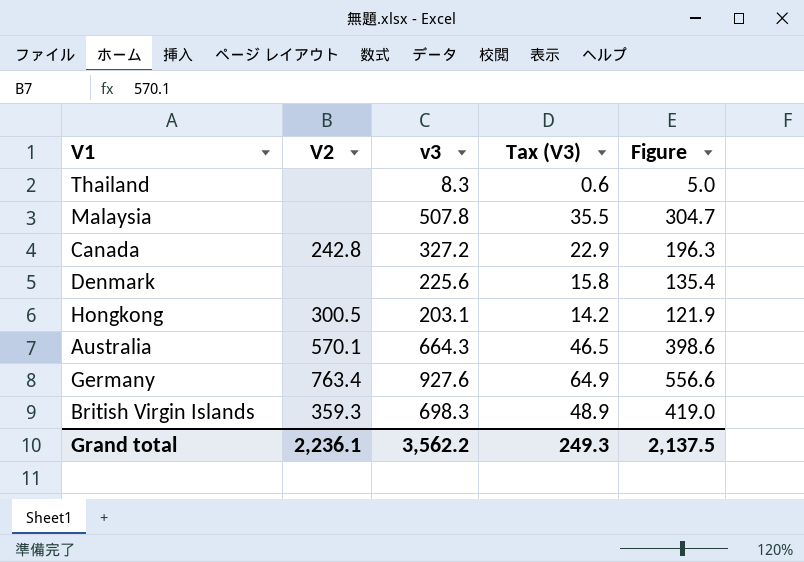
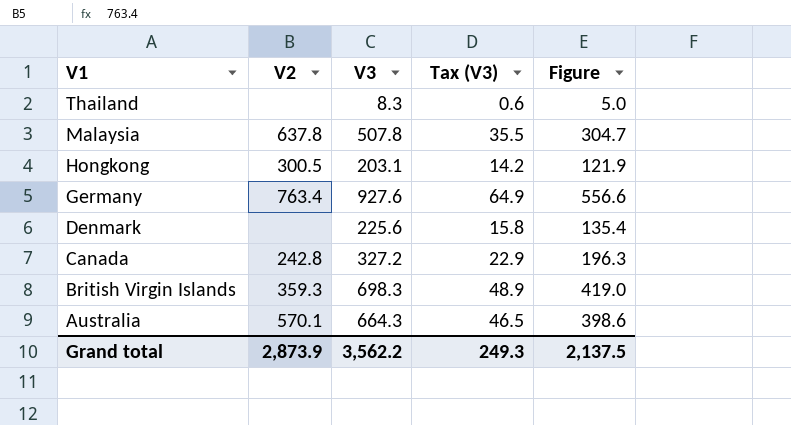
row order: none -> V1 descending
column name: v3 -> V3
Malaysia | V2: none -> 637.8
Grand total | V2: 2,236.1 -> 2,873.9

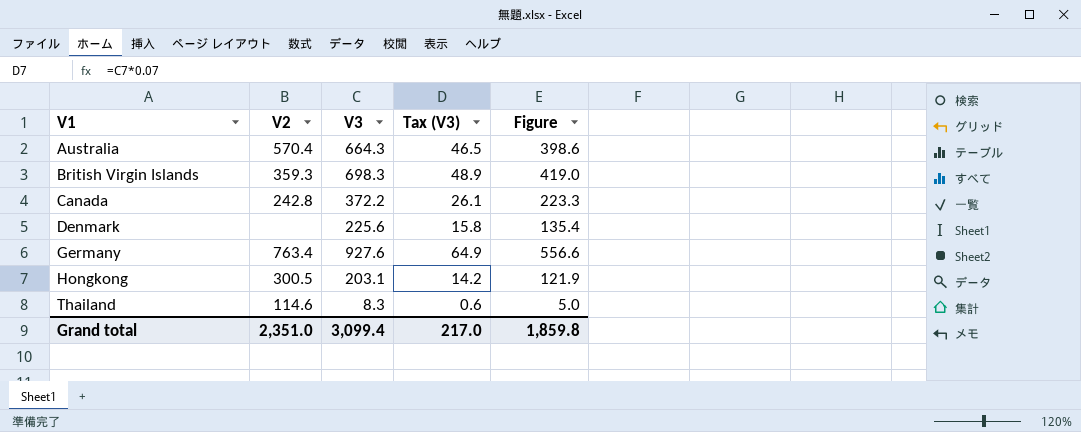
row order: V1 descending -> V1 ascending
row Malaysia: 637.8 | 507.8 | 35.5 | 304.7 -> none
Australia | V2: 570.1 -> 570.4
Canada | V3: 327.2 -> 372.2
Canada | Tax (V3): 22.9 -> 26.1
Canada | Figure: 196.3 -> 223.3
Thailand | V2: none -> 114.6
Grand total | V2: 2,873.9 -> 2,351.0
Grand total | V3: 3,562.2 -> 3,099.4
Grand total | Tax (V3): 249.3 -> 217.0
Grand total | Figure: 2,137.5 -> 1,859.8

